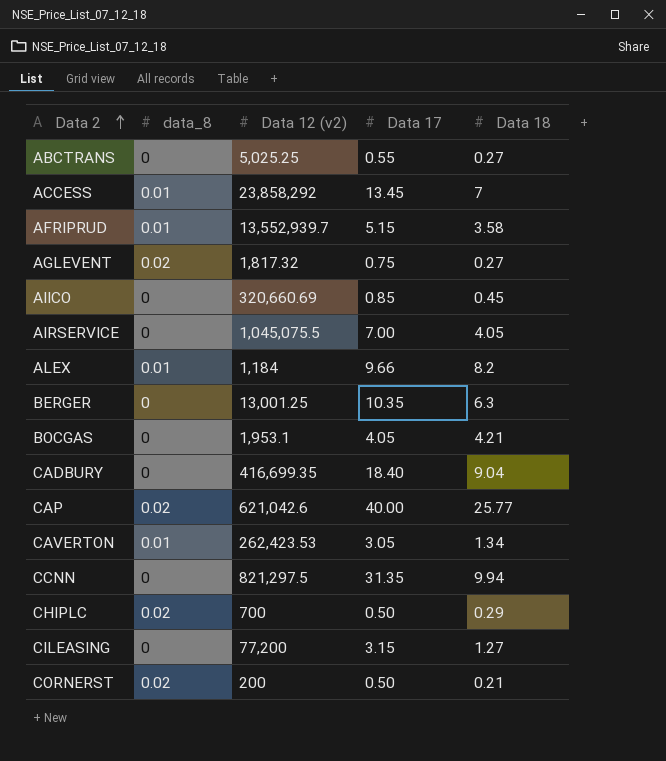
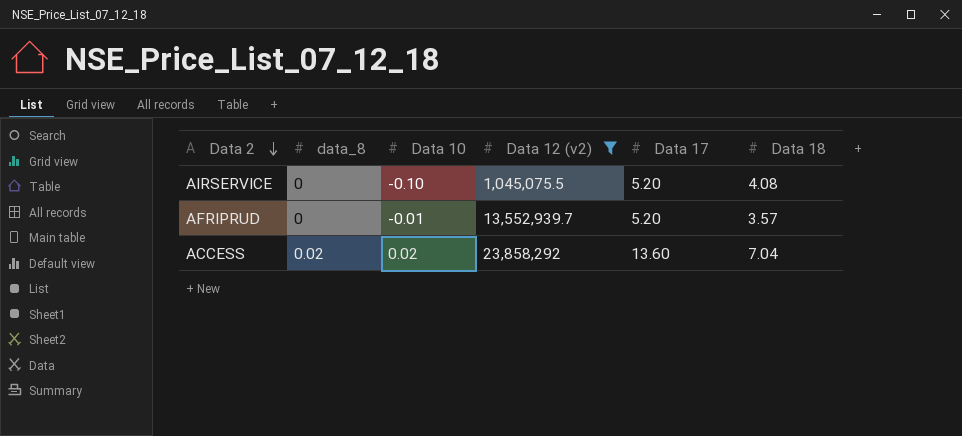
filter: none -> Data 12 (v2) >= 1,045,075.5
row order: Data 2 ascending -> Data 2 descending
column Data 10 | position: none -> 3
AIRSERVICE | Data 17: 7.00 -> 5.20
AIRSERVICE | Data 18: 4.05 -> 4.08
AFRIPRUD | data_8: 0.01 -> 0
AFRIPRUD | Data 17: 5.15 -> 5.20
AFRIPRUD | Data 18: 3.58 -> 3.57
ACCESS | data_8: 0.01 -> 0.02
ACCESS | Data 17: 13.45 -> 13.60
ACCESS | Data 18: 7 -> 7.04

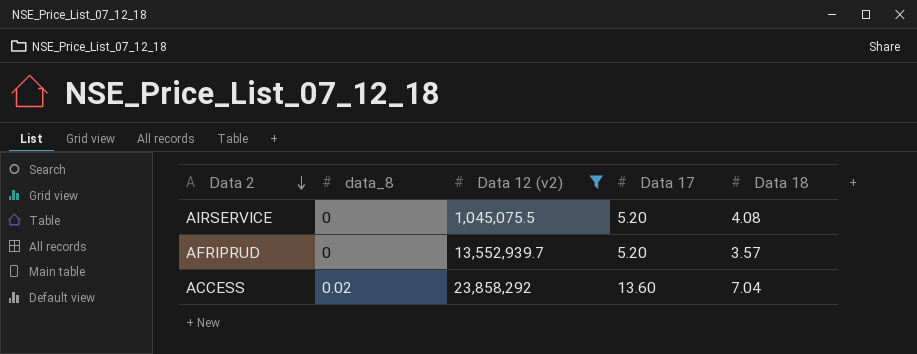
column Data 10 | position: 3 -> none

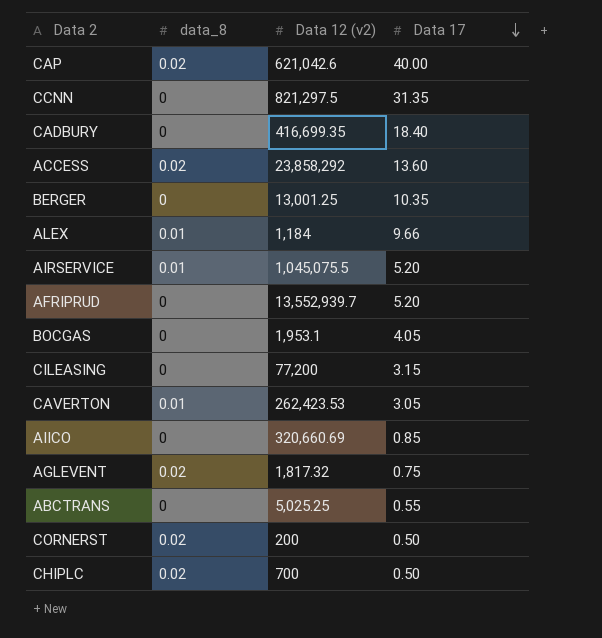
filter: Data 12 (v2) >= 1,045,075.5 -> none
row order: Data 2 descending -> Data 17 descending
column Data 18 | position: 5 -> none
AIRSERVICE | data_8: 0 -> 0.01

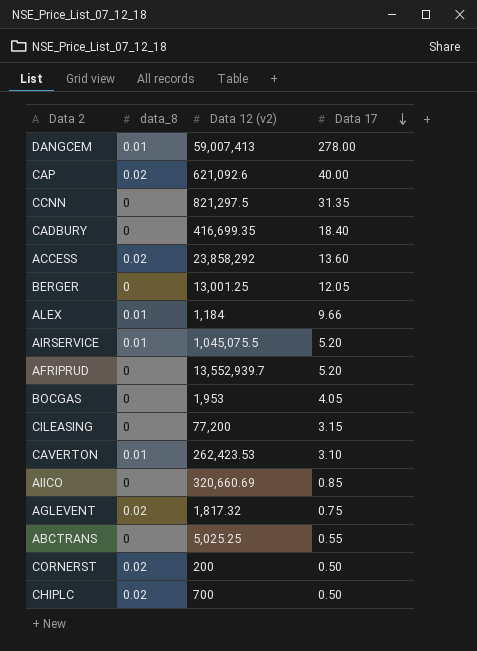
row DANGCEM: none -> 0.01 | 59,007,413 | 278.00
CAP | Data 12 (v2): 621,042.6 -> 621,092.6
BERGER | Data 17: 10.35 -> 12.05
BOCGAS | Data 12 (v2): 1,953.1 -> 1,953
CAVERTON | Data 17: 3.05 -> 3.10

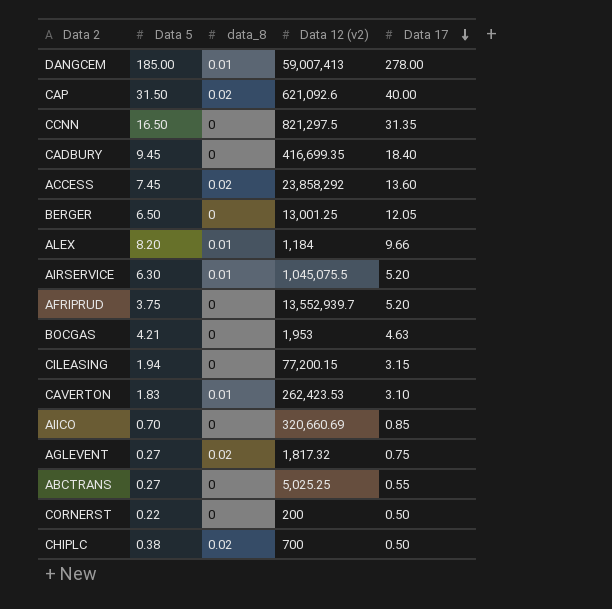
column Data 5 | position: none -> 2
BOCGAS | Data 17: 4.05 -> 4.63
CILEASING | Data 12 (v2): 77,200 -> 77,200.15
CORNERST | data_8: 0.02 -> 0

